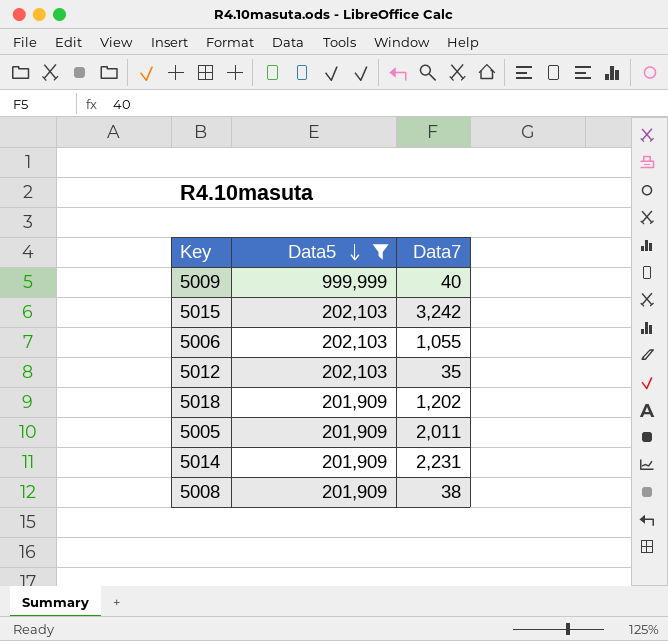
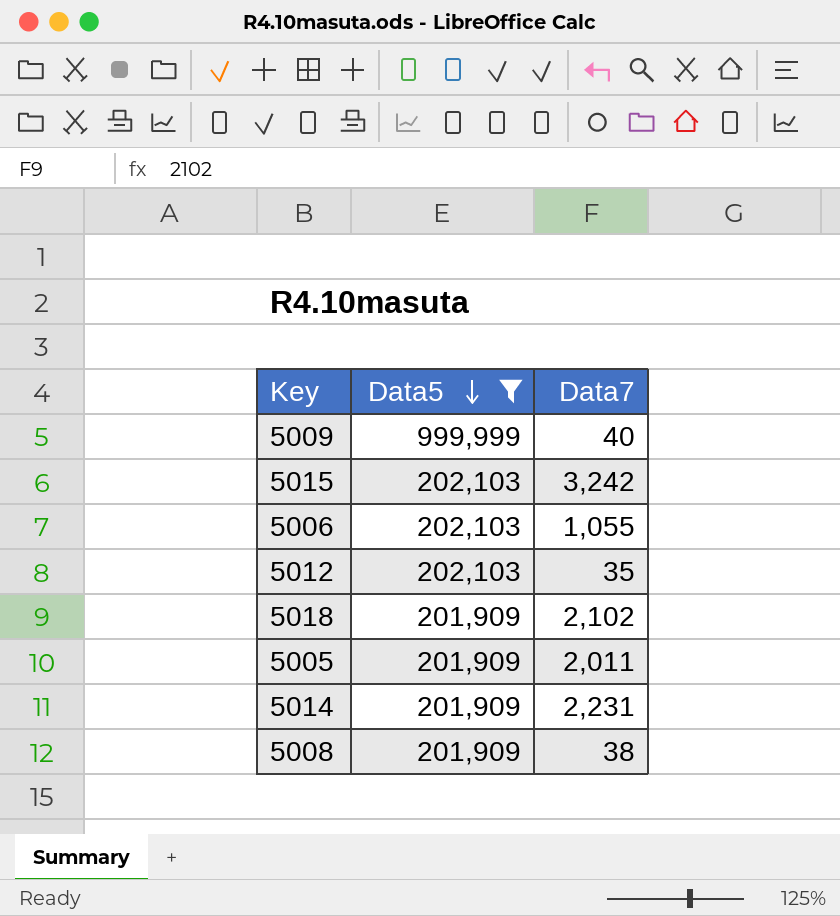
5018 | Data7: 1,202 -> 2,102

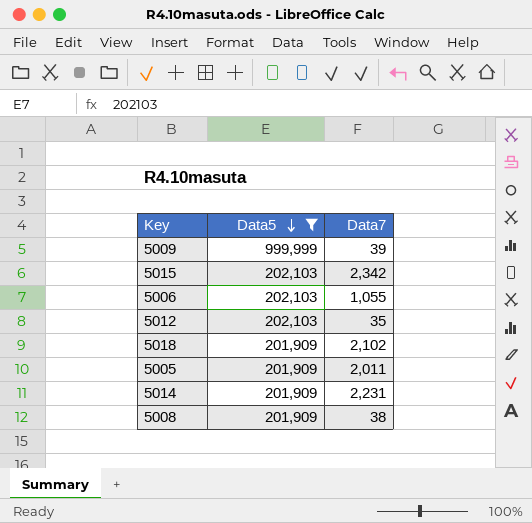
5009 | Data7: 40 -> 39
5015 | Data7: 3,242 -> 2,342

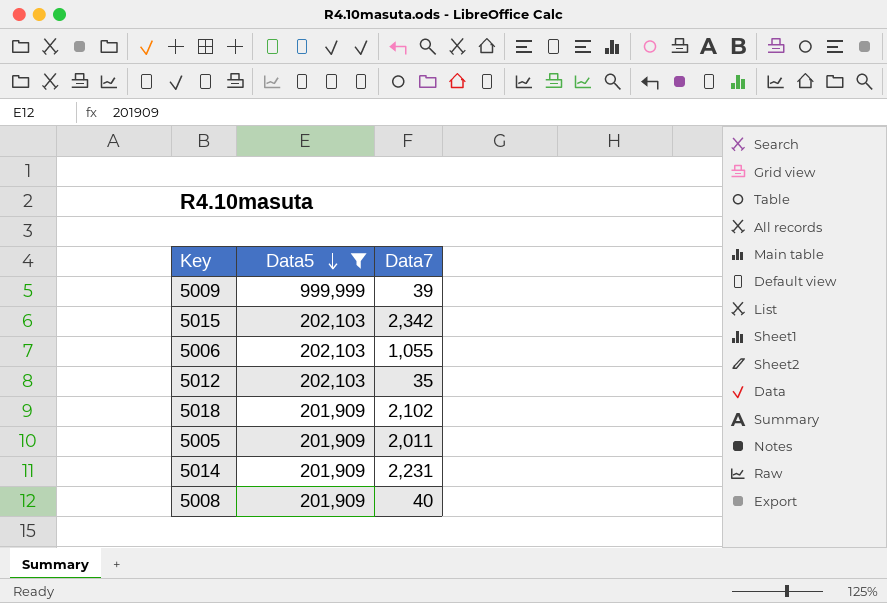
5008 | Data7: 38 -> 40

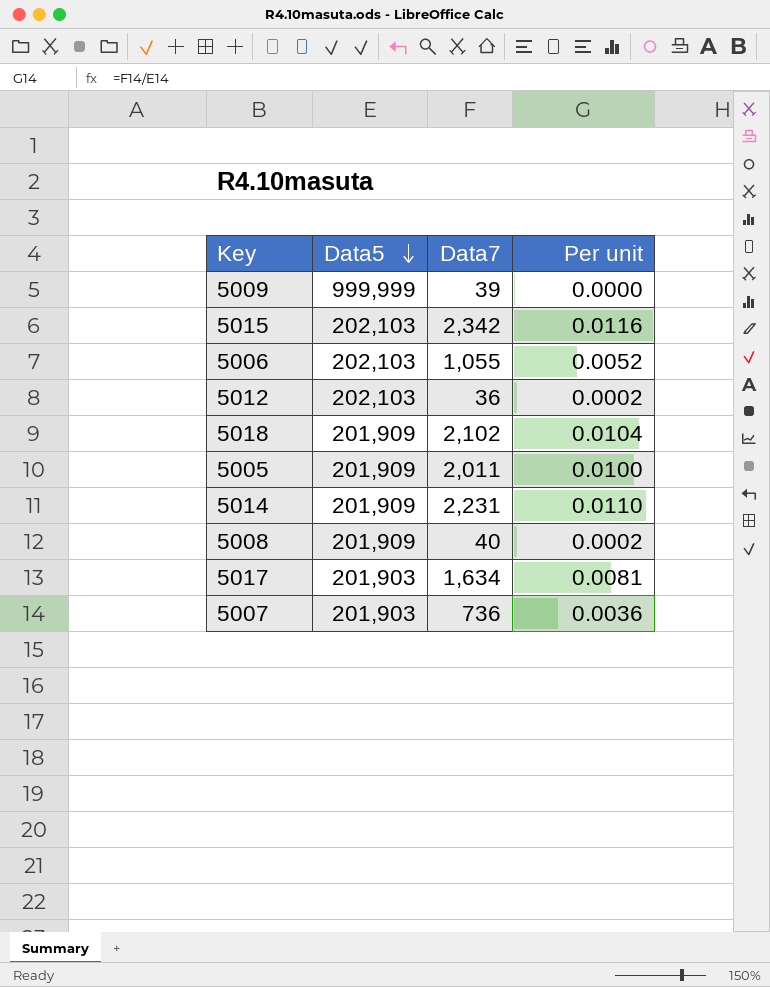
filter: Data5 != 201,903 -> none
column Per unit | formula: none -> [Data7] / [Data5]
5012 | Data7: 35 -> 36

